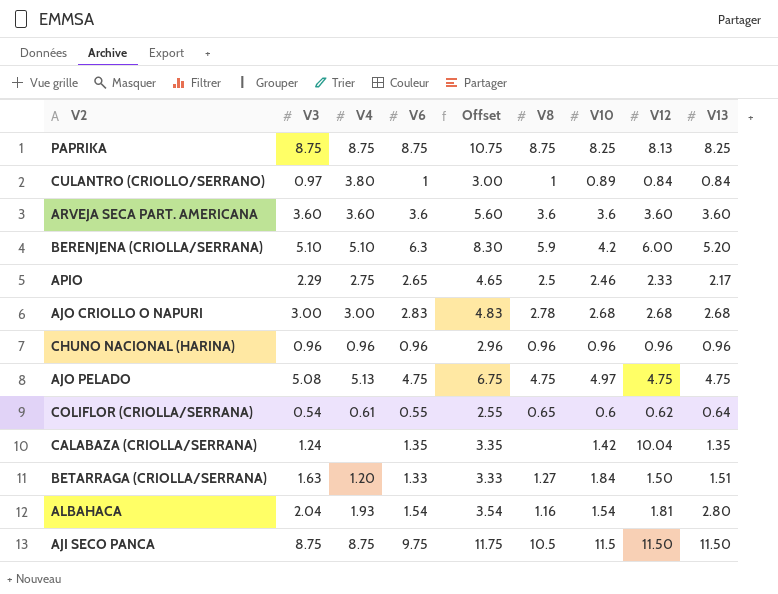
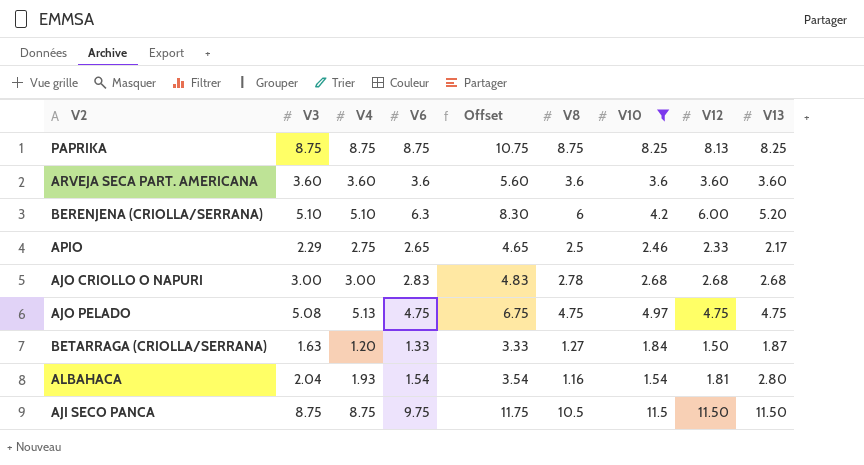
filter: none -> V10 >= 1.54
BERENJENA (CRIOLLA/SERRANA) | V8: 5.9 -> 6
BETARRAGA (CRIOLLA/SERRANA) | V13: 1.51 -> 1.87

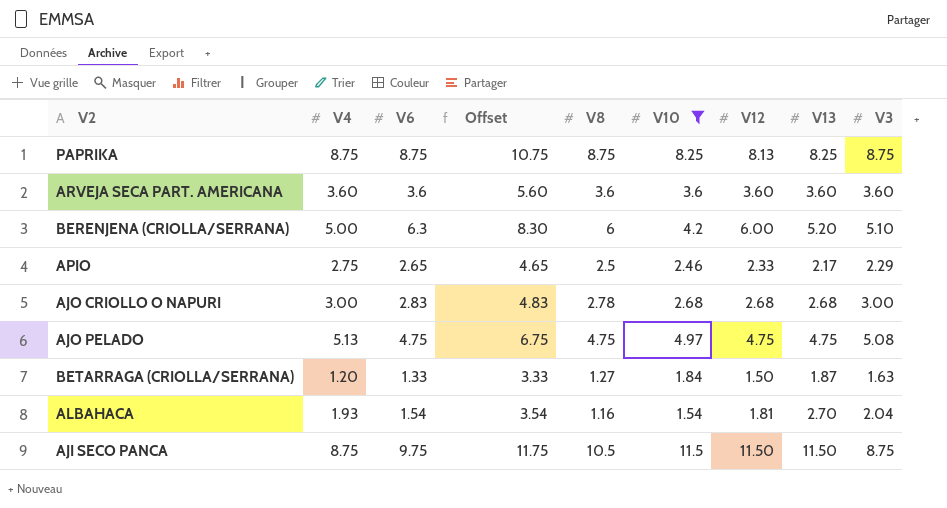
column V3 | position: 2 -> 9
BERENJENA (CRIOLLA/SERRANA) | V4: 5.10 -> 5.00
ALBAHACA | V13: 2.80 -> 2.70

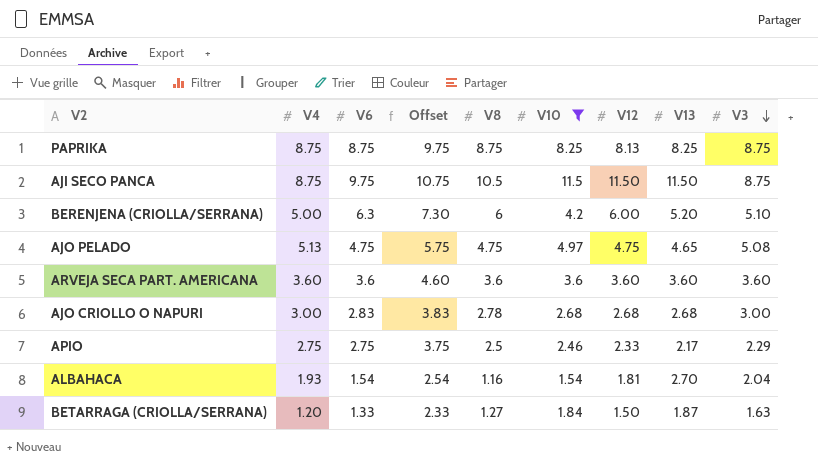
row order: none -> V3 descending
column Offset | formula: [V6] + 2 -> [V6] + 1
AJO PELADO | V13: 4.75 -> 4.65
APIO | V6: 2.65 -> 2.75

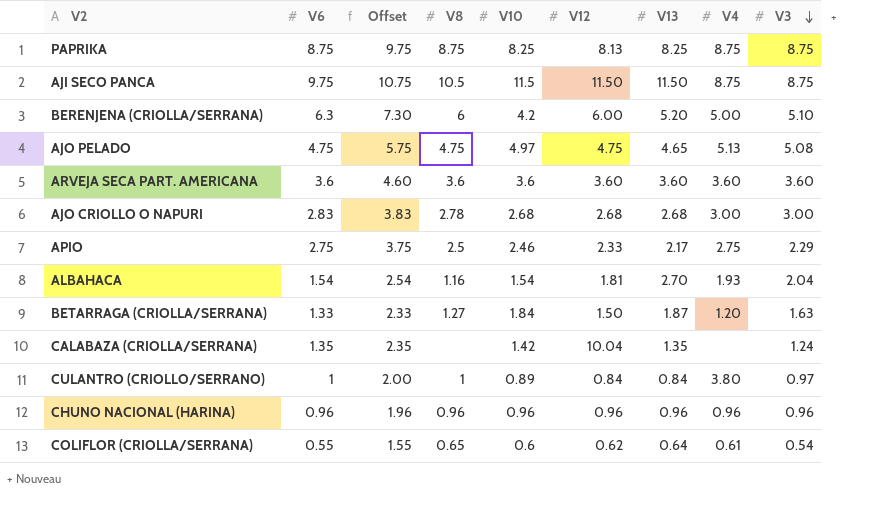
filter: V10 >= 1.54 -> none
column V4 | position: 2 -> 8

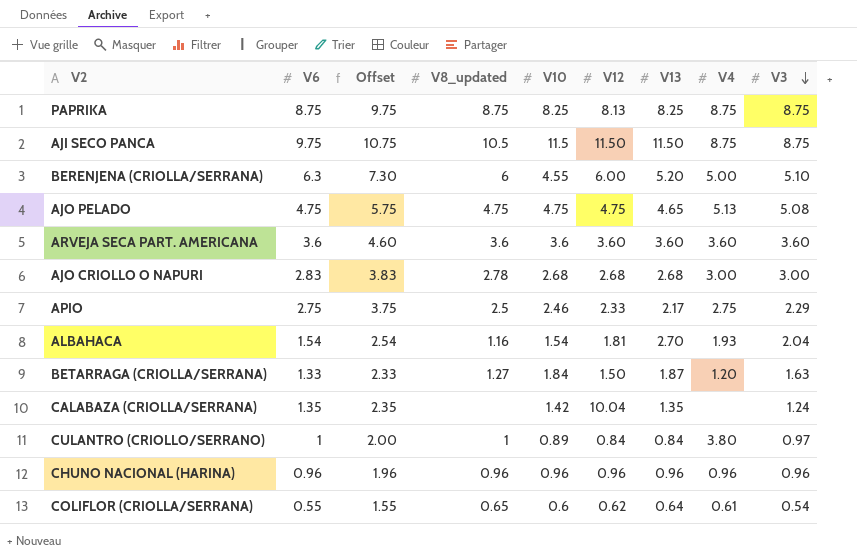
column name: V8 -> V8_updated
BERENJENA (CRIOLLA/SERRANA) | V10: 4.2 -> 4.55
AJO PELADO | V10: 4.97 -> 4.75

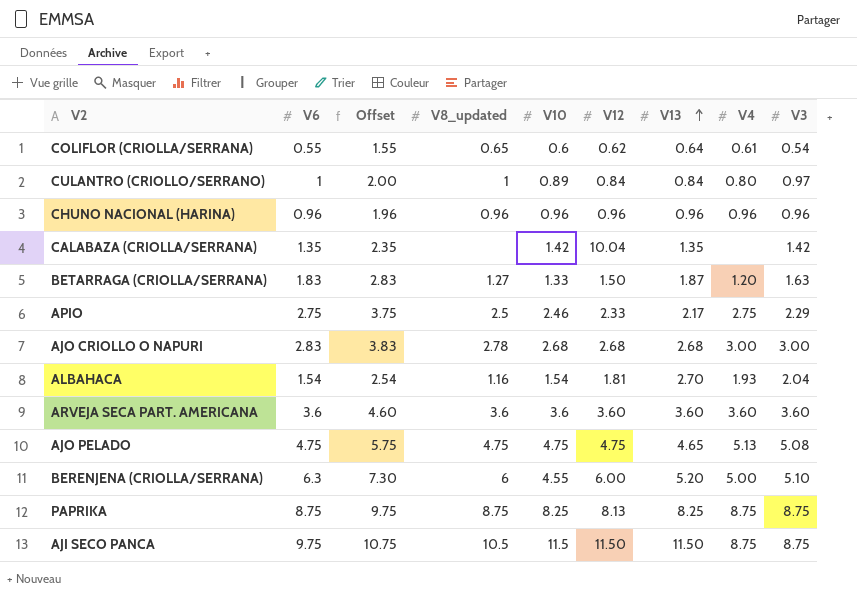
row order: V3 descending -> V13 ascending
CULANTRO (CRIOLLO/SERRANO) | V4: 3.80 -> 0.80
CALABAZA (CRIOLLA/SERRANA) | V3: 1.24 -> 1.42
BETARRAGA (CRIOLLA/SERRANA) | V6: 1.33 -> 1.83
BETARRAGA (CRIOLLA/SERRANA) | Offset: 2.33 -> 2.83
BETARRAGA (CRIOLLA/SERRANA) | V10: 1.84 -> 1.33

